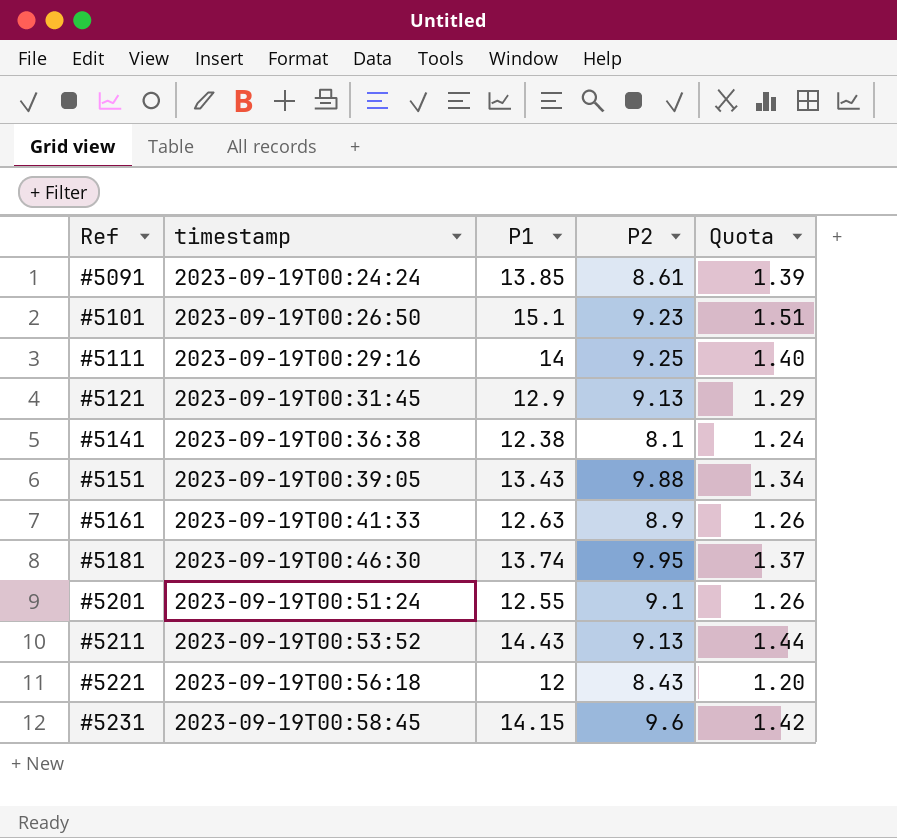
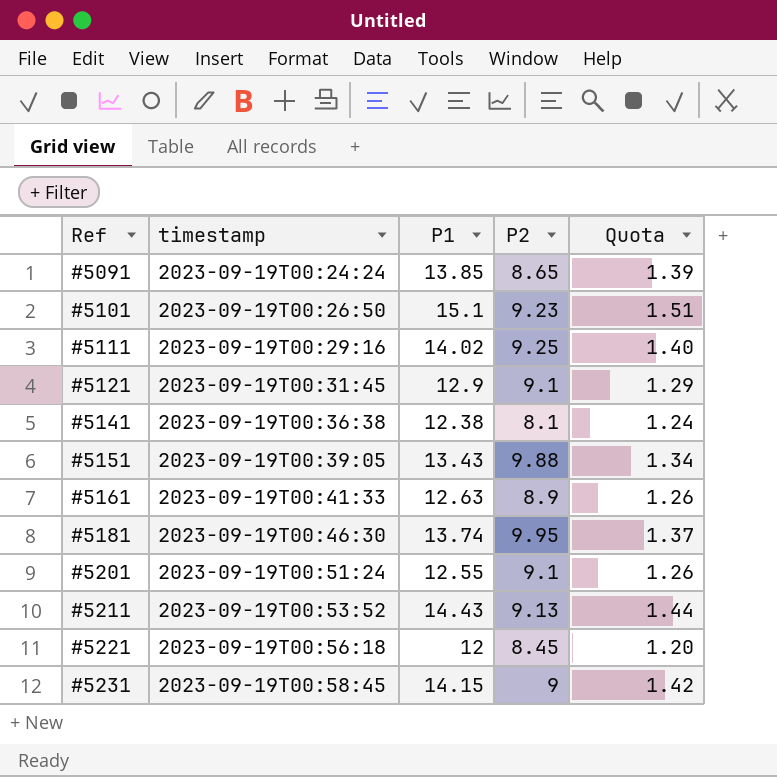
#5091 | P2: 8.61 -> 8.65
#5111 | P1: 14 -> 14.02
#5121 | P2: 9.13 -> 9.1
#5221 | P2: 8.43 -> 8.45
#5231 | P2: 9.6 -> 9

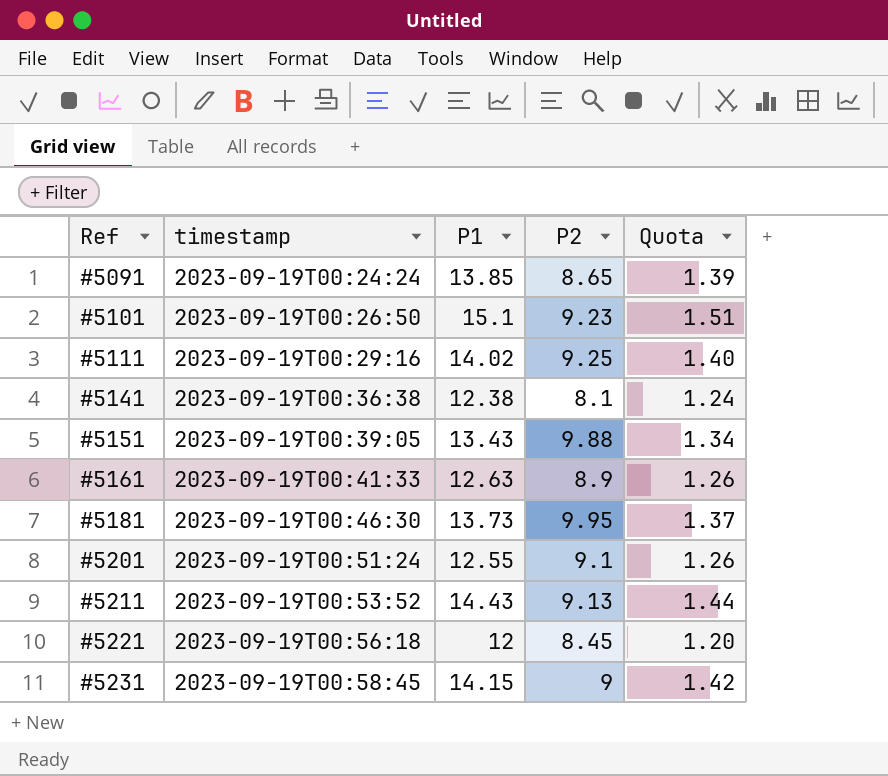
row #5121: 2023-09-19T00:31:45 | 12.9 | 9.1 | 1.29 -> none
#5181 | P1: 13.74 -> 13.73

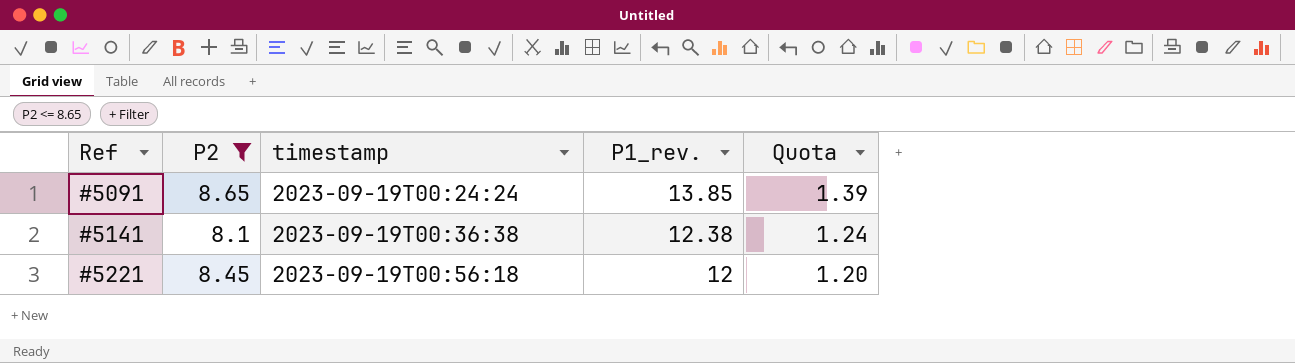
filter: none -> P2 <= 8.65
column P2 | position: 4 -> 2
column name: P1 -> P1_rev.

